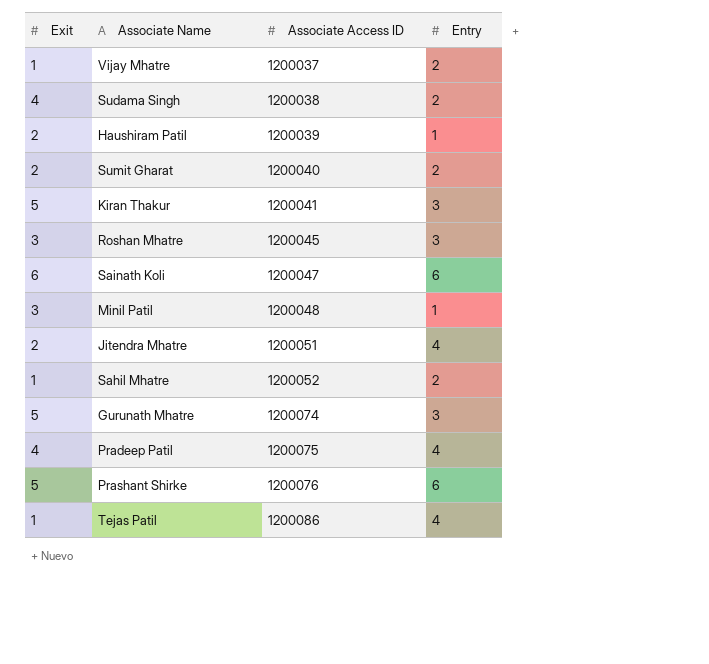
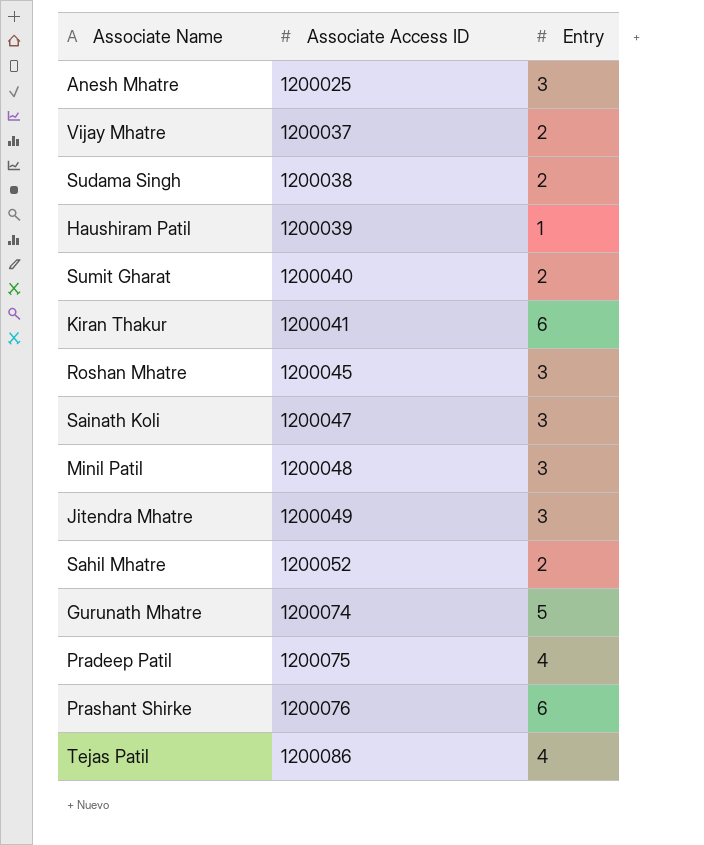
column Exit | position: 1 -> none
row Anesh Mhatre: none -> 1200025 | 3
Kiran Thakur | Entry: 3 -> 6
Sainath Koli | Entry: 6 -> 3
Minil Patil | Entry: 1 -> 3
Jitendra Mhatre | Associate Access ID: 1200051 -> 1200049
Jitendra Mhatre | Entry: 4 -> 3
Gurunath Mhatre | Entry: 3 -> 5

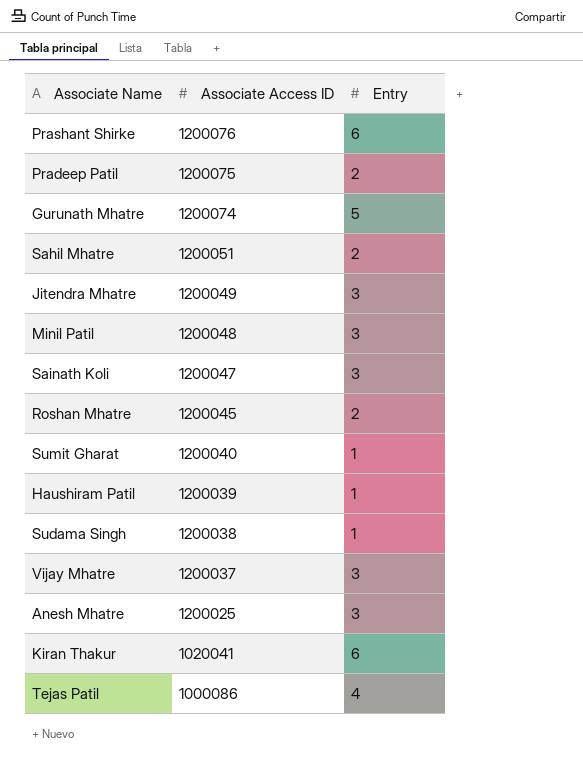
row order: Associate Access ID ascending -> Associate Access ID descending
Pradeep Patil | Entry: 4 -> 2
Sahil Mhatre | Associate Access ID: 1200052 -> 1200051
Roshan Mhatre | Entry: 3 -> 2
Sumit Gharat | Entry: 2 -> 1
Sudama Singh | Entry: 2 -> 1
Vijay Mhatre | Entry: 2 -> 3
Kiran Thakur | Associate Access ID: 1200041 -> 1020041
Tejas Patil | Associate Access ID: 1200086 -> 1000086

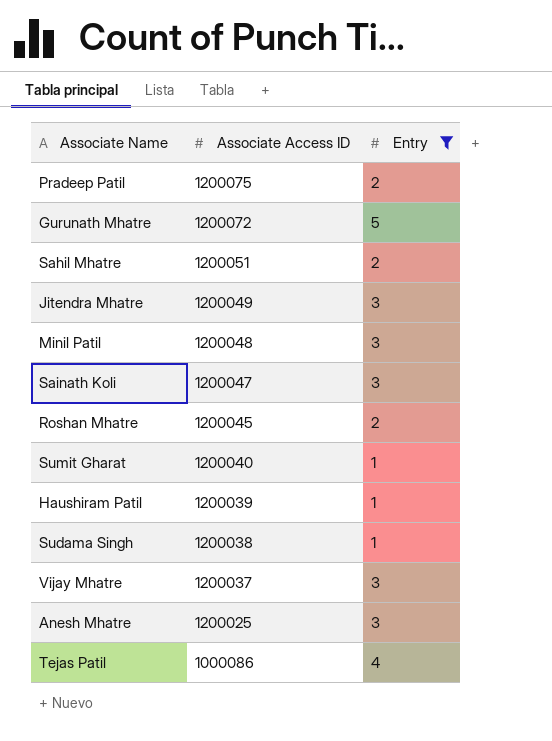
filter: none -> Entry != 6
Gurunath Mhatre | Associate Access ID: 1200074 -> 1200072

